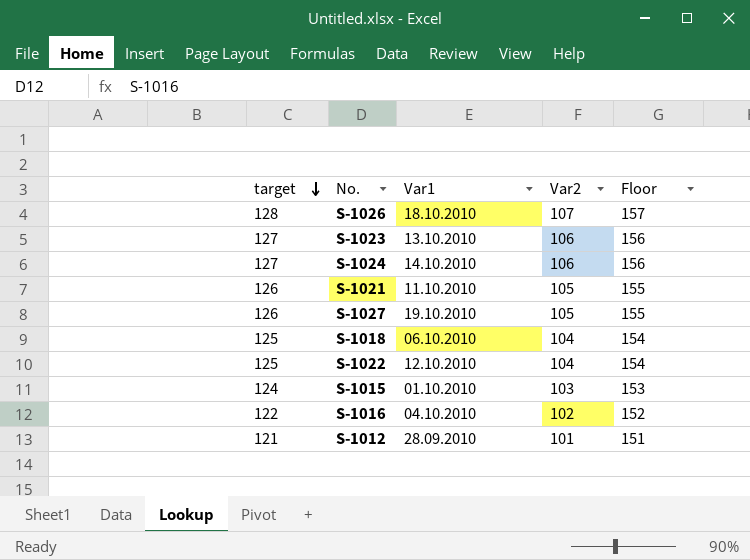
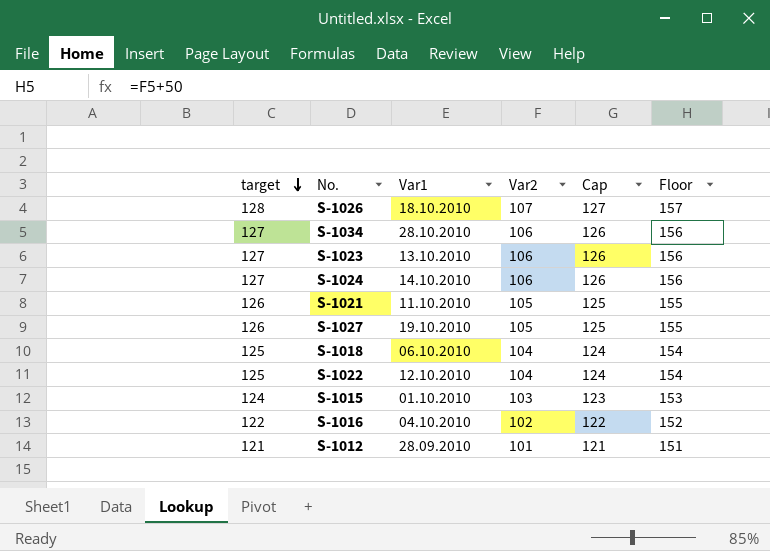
column Cap | formula: none -> [Var2] + 20
row S-1034: none -> 127 | 28.10.2010 | 106 | 126 | 156

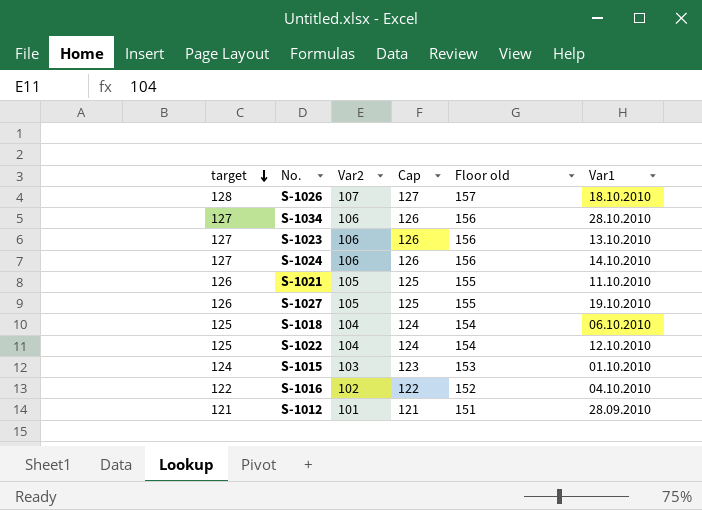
column name: Floor -> Floor old
column Var1 | position: 3 -> 6

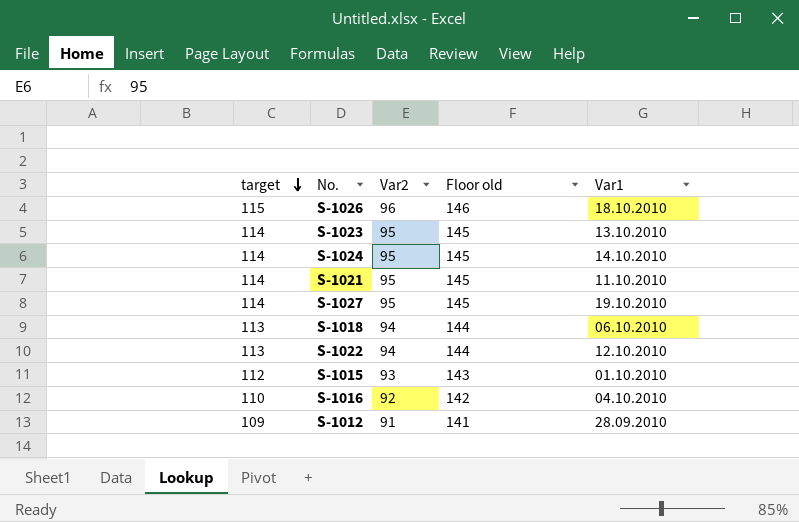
column Cap | formula: [Var2] + 20 -> none
row S-1034: 127 | 106 | 126 | 156 | 28.10.2010 -> none
S-1026 | target: 128 -> 115
S-1026 | Var2: 107 -> 96
S-1026 | Floor old: 157 -> 146
S-1023 | target: 127 -> 114
S-1023 | Var2: 106 -> 95
S-1023 | Floor old: 156 -> 145
S-1024 | target: 127 -> 114
S-1024 | Var2: 106 -> 95
S-1024 | Floor old: 156 -> 145
S-1021 | target: 126 -> 114
S-1021 | Var2: 105 -> 95
S-1021 | Floor old: 155 -> 145
S-1027 | target: 126 -> 114
S-1027 | Var2: 105 -> 95
S-1027 | Floor old: 155 -> 145
S-1018 | target: 125 -> 113
S-1018 | Var2: 104 -> 94
S-1018 | Floor old: 154 -> 144
S-1022 | target: 125 -> 113
S-1022 | Var2: 104 -> 94
S-1022 | Floor old: 154 -> 144
S-1015 | target: 124 -> 112
S-1015 | Var2: 103 -> 93
S-1015 | Floor old: 153 -> 143
S-1016 | target: 122 -> 110
S-1016 | Var2: 102 -> 92
S-1016 | Floor old: 152 -> 142
S-1012 | target: 121 -> 109
S-1012 | Var2: 101 -> 91
S-1012 | Floor old: 151 -> 141

